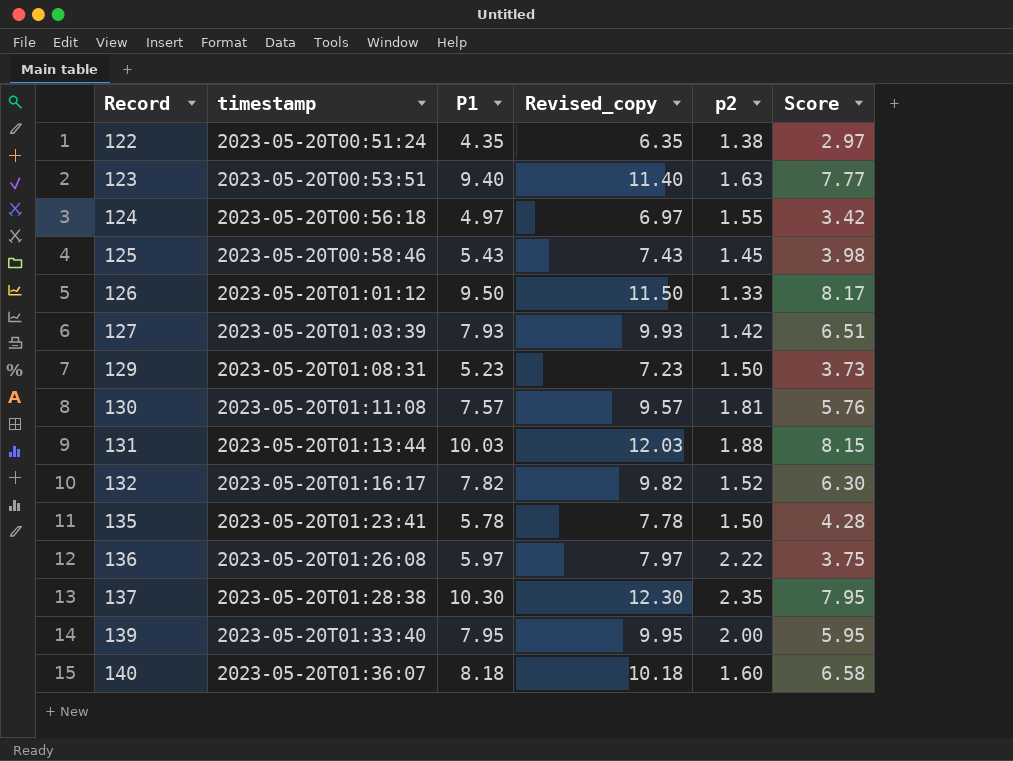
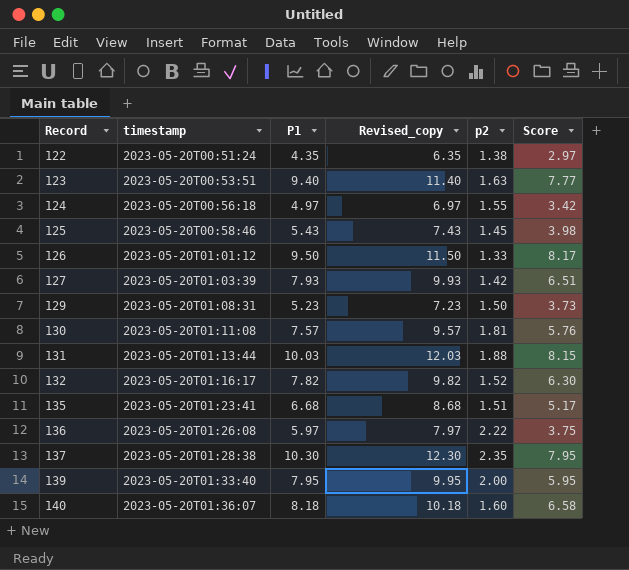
135 | P1: 5.78 -> 6.68
135 | Revised_copy: 7.78 -> 8.68
135 | p2: 1.50 -> 1.51
135 | Score: 4.28 -> 5.17

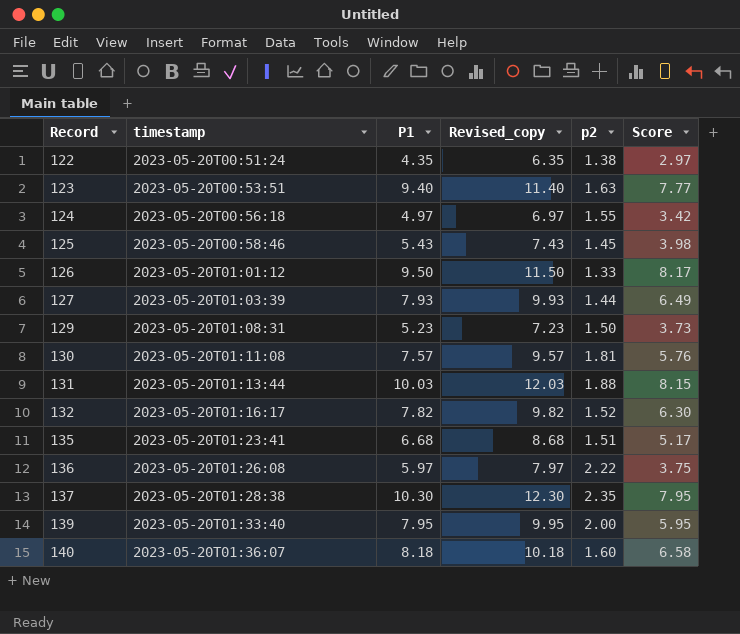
127 | p2: 1.42 -> 1.44
127 | Score: 6.51 -> 6.49

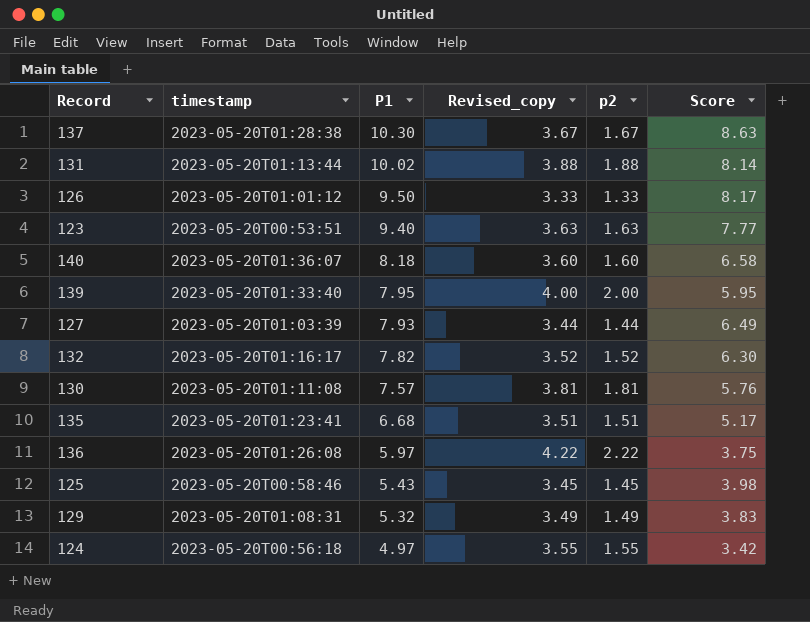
row order: Record ascending -> P1 descending
column Revised_copy | formula: [P1] + 2 -> [p2] + 2
row 122: 2023-05-20T00:51:24 | 4.35 | 6.35 | 1.38 | 2.97 -> none
137 | p2: 2.35 -> 1.67
137 | Score: 7.95 -> 8.63
131 | P1: 10.03 -> 10.02
131 | Score: 8.15 -> 8.14
129 | P1: 5.23 -> 5.32
129 | p2: 1.50 -> 1.49
129 | Score: 3.73 -> 3.83

